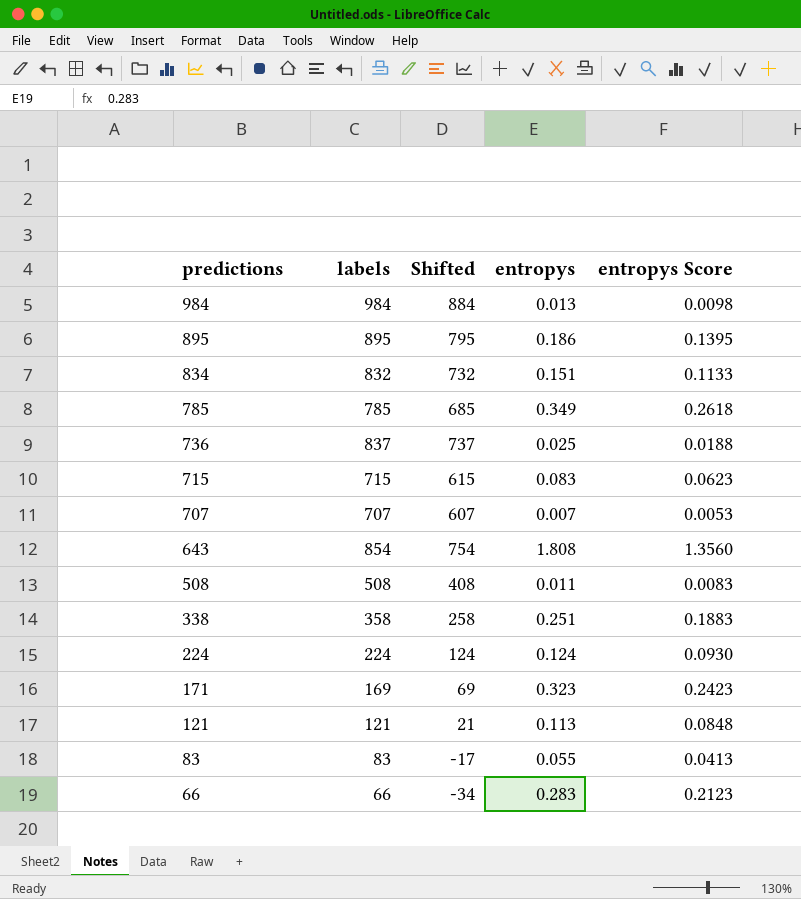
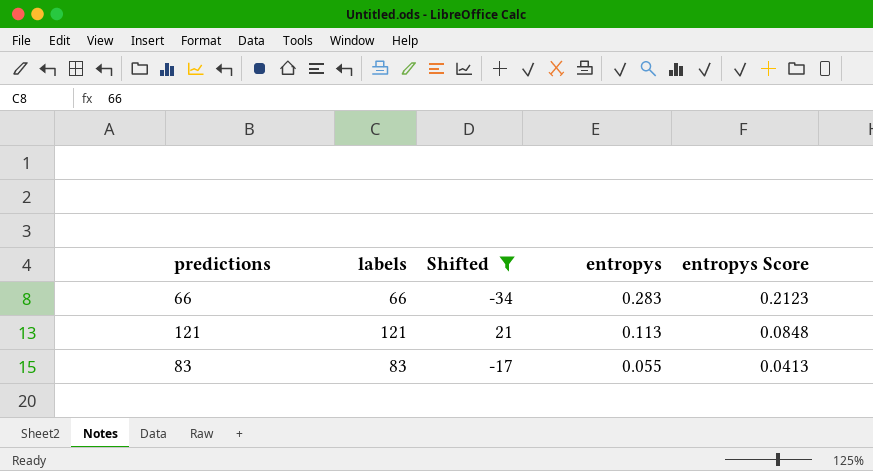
filter: none -> Shifted <= 21
row order: predictions descending -> entropys descending

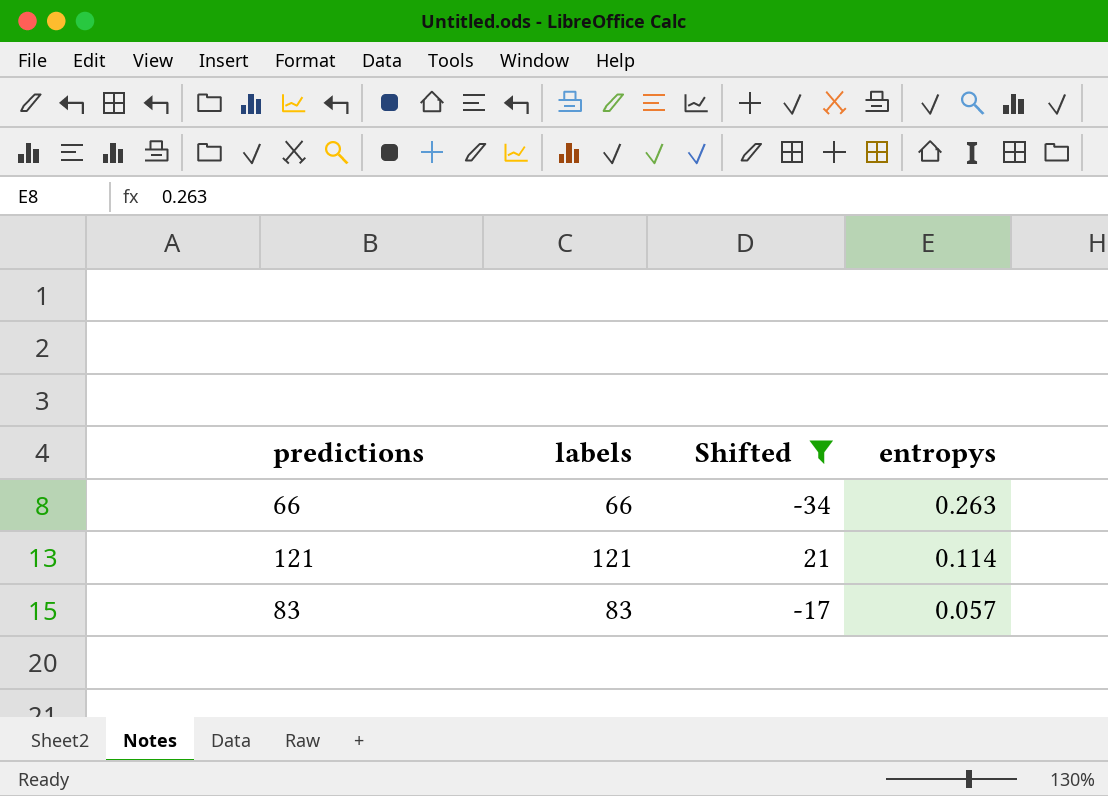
column entropys Score | formula: [entropys] * 0.75 -> none
66 | entropys: 0.283 -> 0.263
121 | entropys: 0.113 -> 0.114
83 | entropys: 0.055 -> 0.057

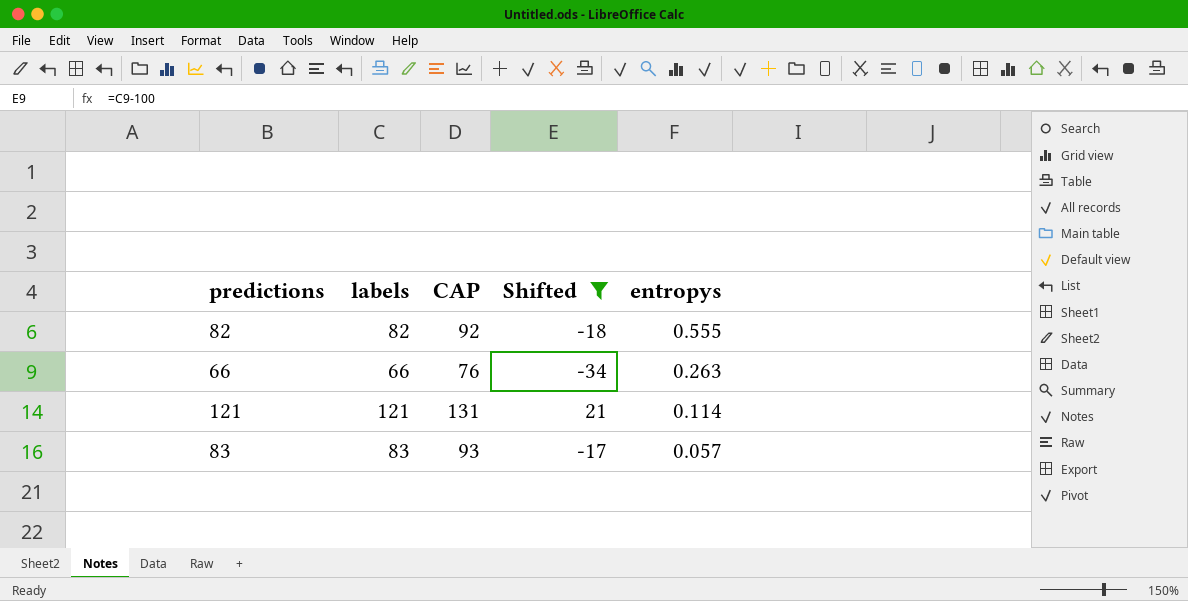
column CAP | formula: none -> [labels] + 10
row 82: none -> 82 | 92 | -18 | 0.555

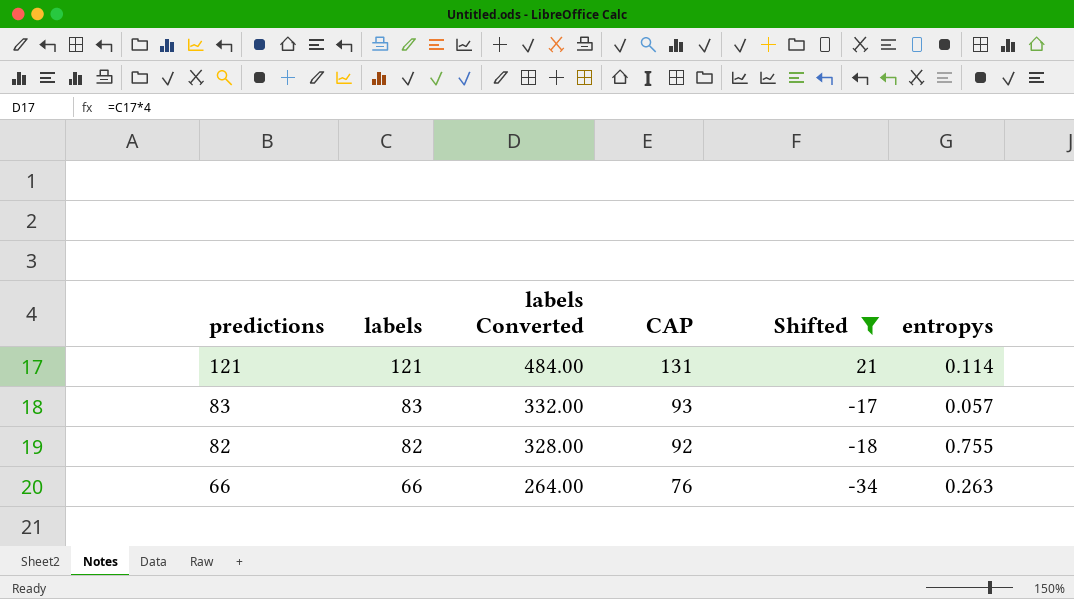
row order: entropys descending -> predictions descending
column labels Converted | formula: none -> [labels] * 4
82 | entropys: 0.555 -> 0.755

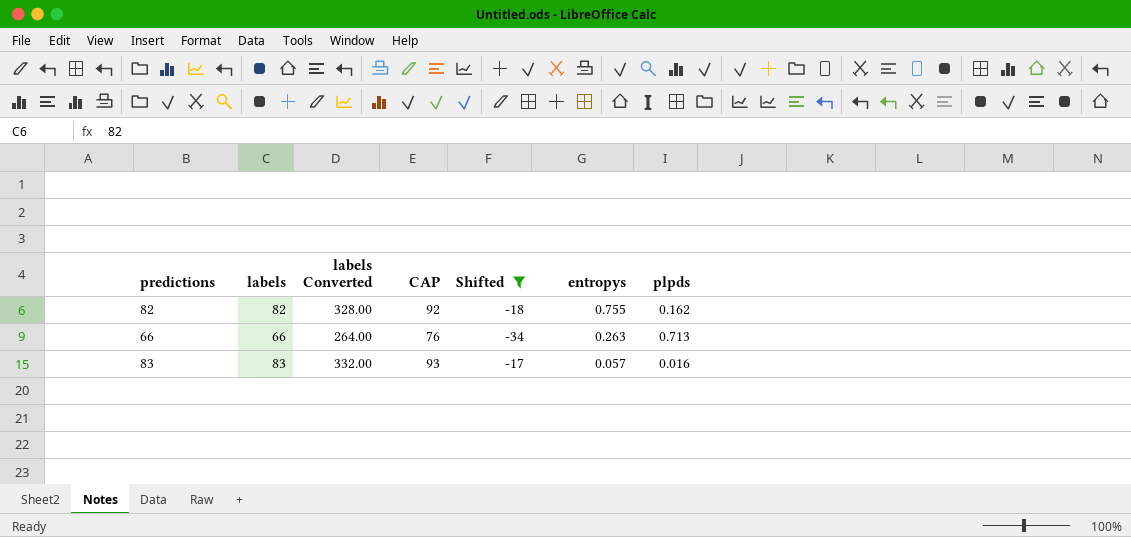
row order: predictions descending -> entropys descending
column plpds | position: none -> 7
row 121: 121 | 484.00 | 131 | 21 | 0.114 -> none

